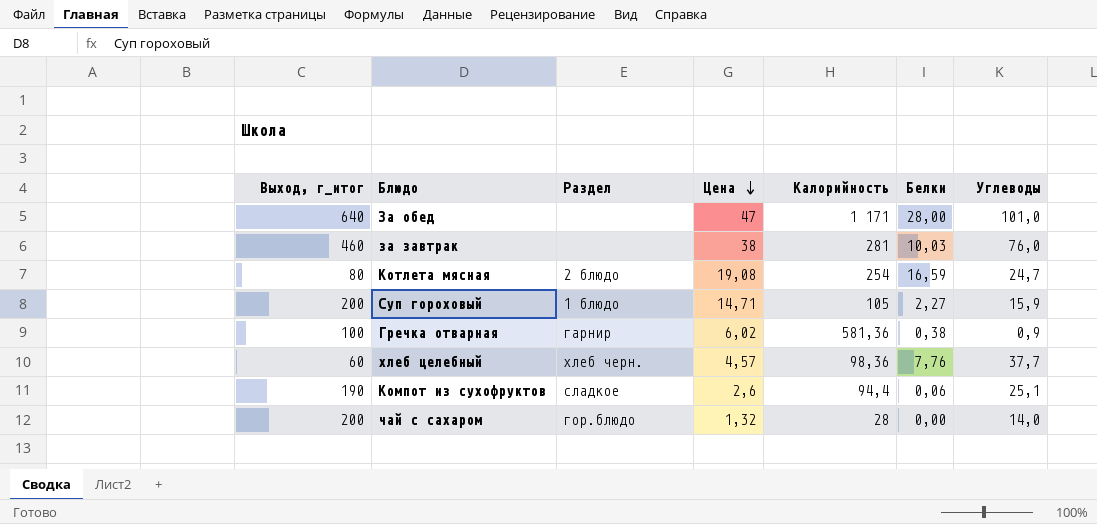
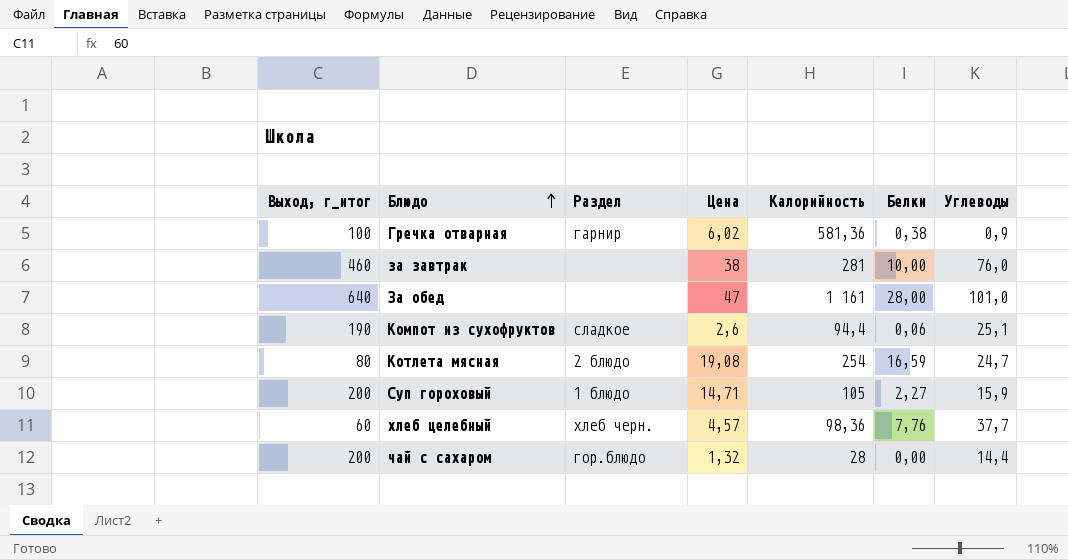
row order: Цена descending -> Блюдо ascending
за завтрак | Белки: 10,03 -> 10,00
За обед | Калорийность: 1 171 -> 1 161
чай с сахаром | Углеводы: 14,0 -> 14,4

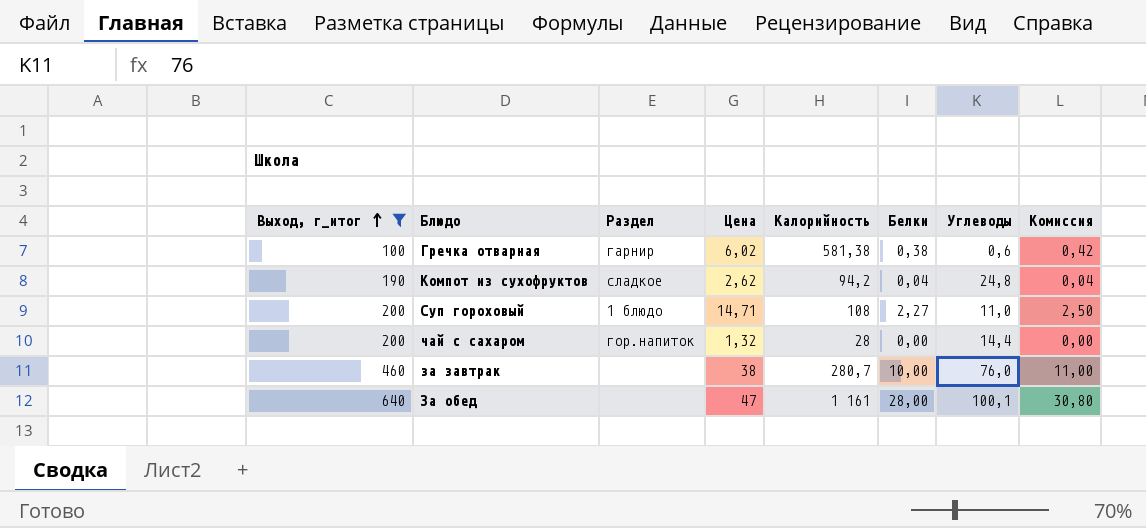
filter: none -> Выход, г_итог >= 100
row order: Блюдо ascending -> Выход, г_итог ascending
column Комиссия | formula: none -> [Белки] * 1,1
Гречка отварная | Калорийность: 581,36 -> 581,38
Гречка отварная | Углеводы: 0,9 -> 0,6
Компот из сухофруктов | Цена: 2,6 -> 2,62
Компот из сухофруктов | Калорийность: 94,4 -> 94,2
Компот из сухофруктов | Белки: 0,06 -> 0,04
Компот из сухофруктов | Углеводы: 25,1 -> 24,8
Суп гороховый | Калорийность: 105 -> 108
Суп гороховый | Углеводы: 15,9 -> 11,0
чай с сахаром | Раздел: гор.блюдо -> гор.напиток
за завтрак | Калорийность: 281 -> 280,7
За обед | Углеводы: 101,0 -> 100,1

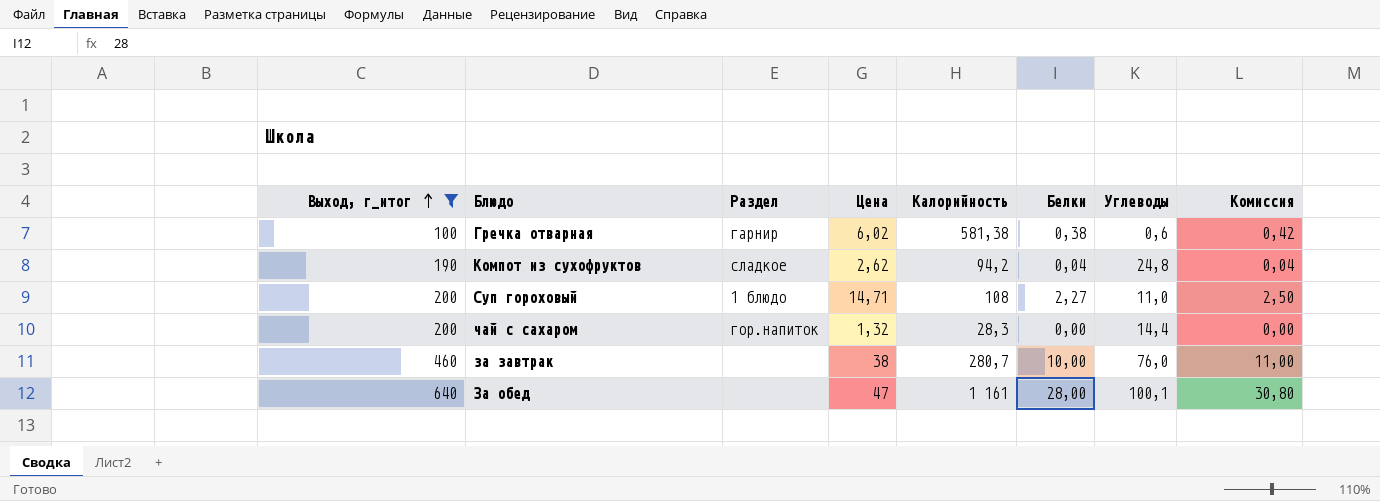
чай с сахаром | Калорийность: 28 -> 28,3

